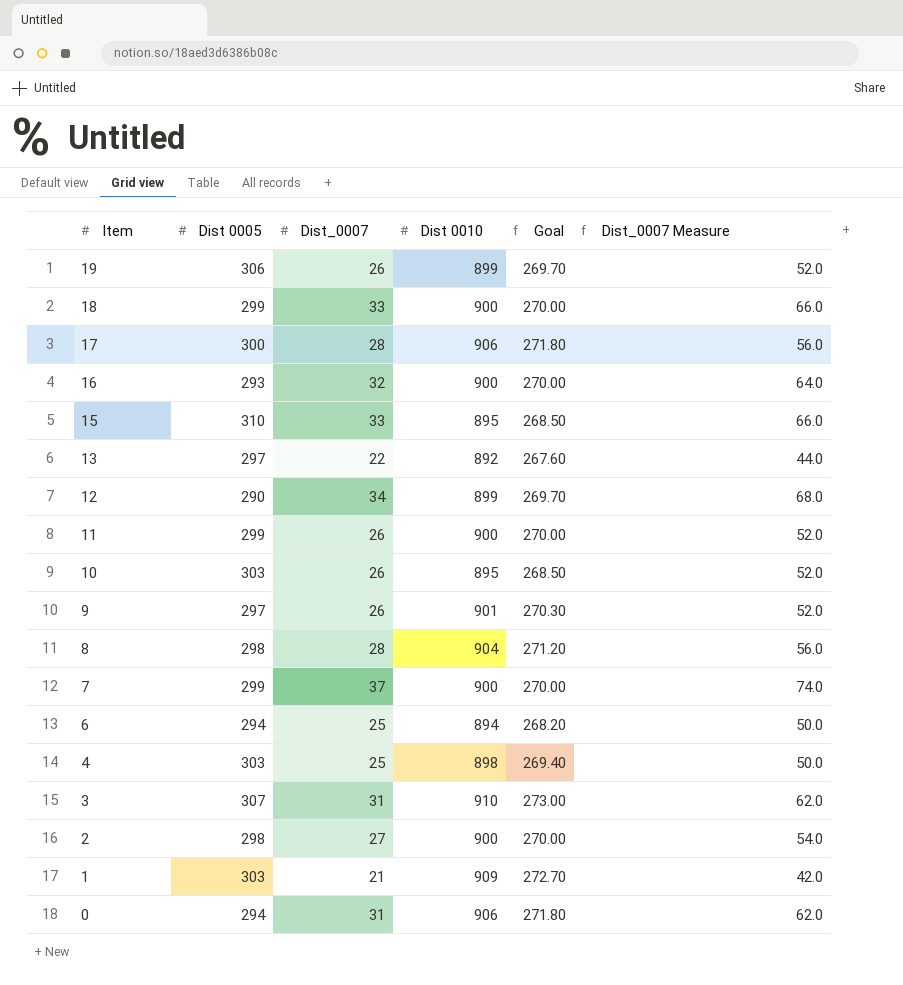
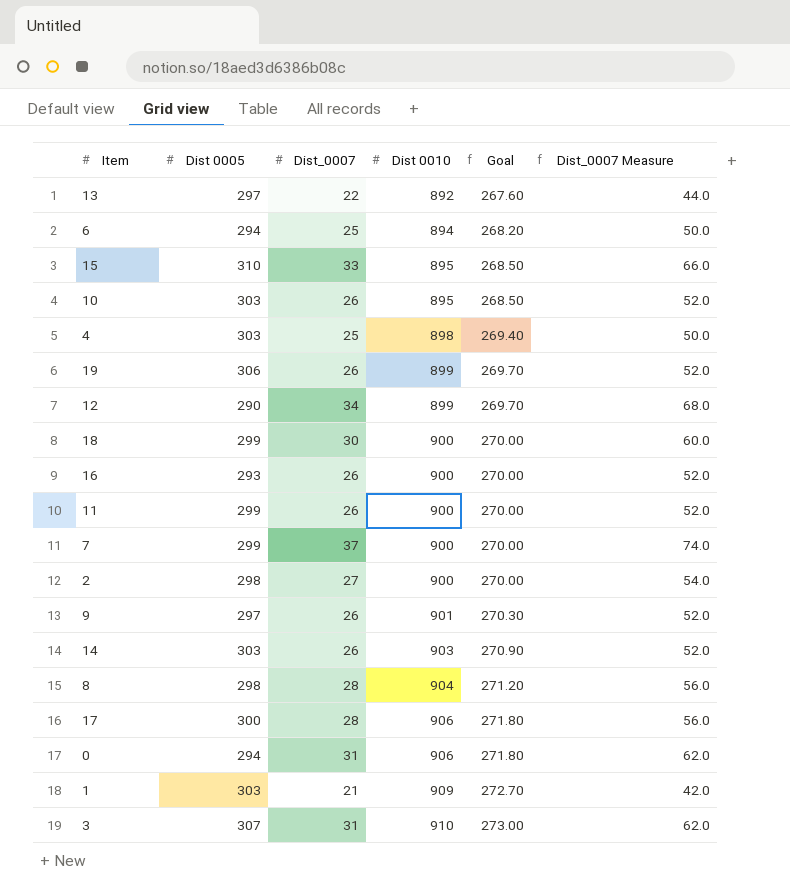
row order: Item descending -> Dist 0010 ascending
18 | Dist_0007: 33 -> 30
18 | Dist_0007 Measure: 66.0 -> 60.0
16 | Dist_0007: 32 -> 26
16 | Dist_0007 Measure: 64.0 -> 52.0
row 14: none -> 303 | 26 | 903 | 270.90 | 52.0

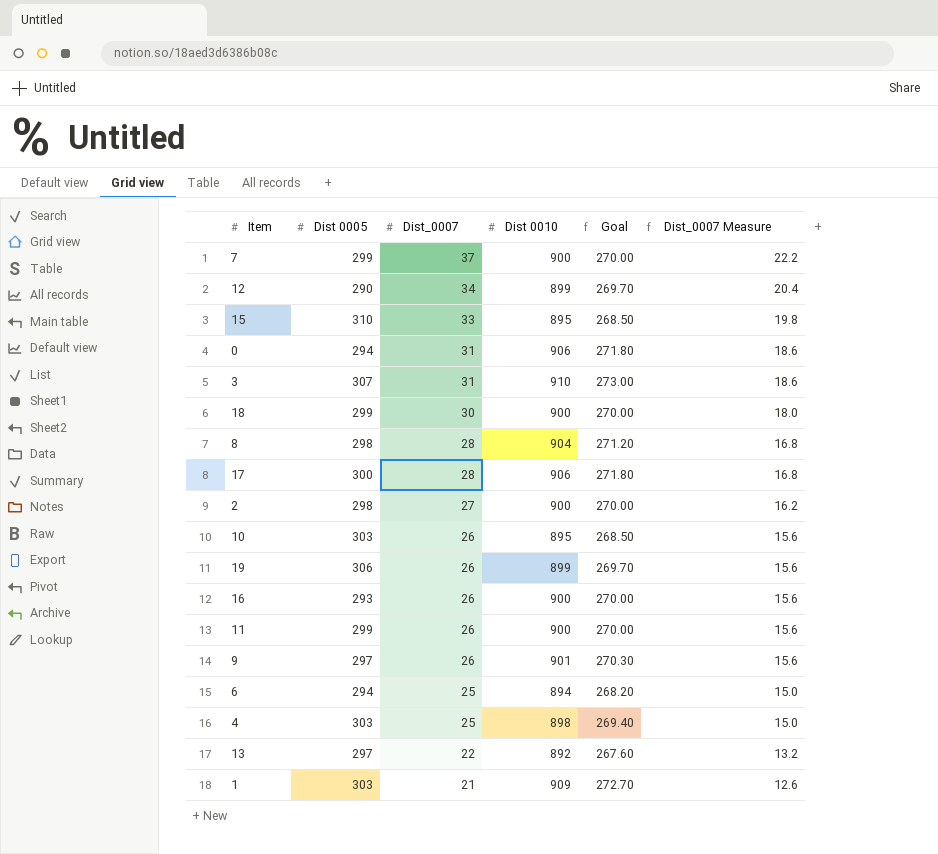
row order: Dist 0010 ascending -> Dist_0007 descending
column Dist_0007 Measure | formula: [Dist_0007] * 2 -> [Dist_0007] * 0.6
row 14: 303 | 26 | 903 | 270.90 | 52.0 -> none

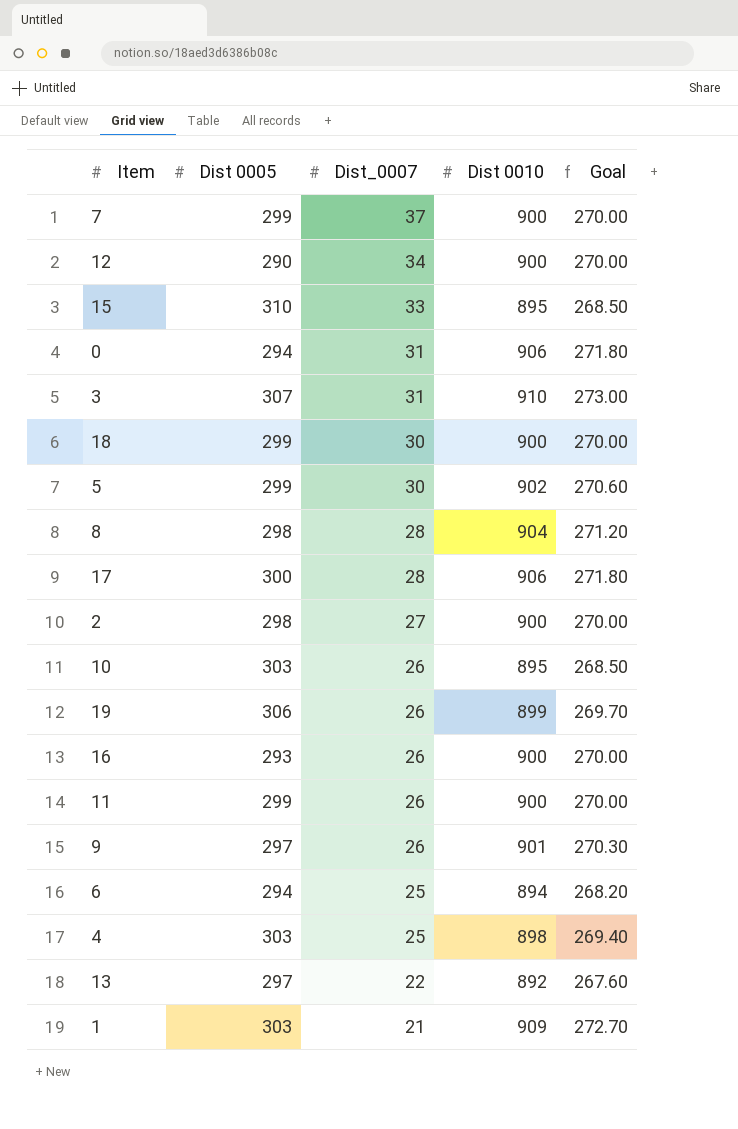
column Dist_0007 Measure | formula: [Dist_0007] * 0.6 -> none
12 | Dist 0010: 899 -> 900
12 | Goal: 269.70 -> 270.00
row 5: none -> 299 | 30 | 902 | 270.60

